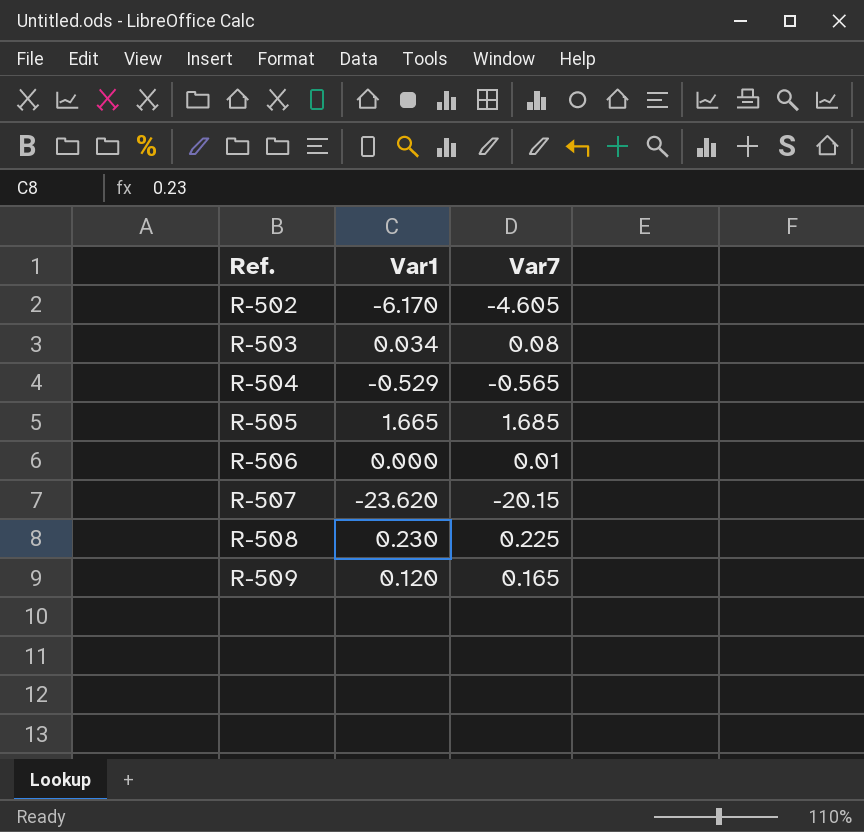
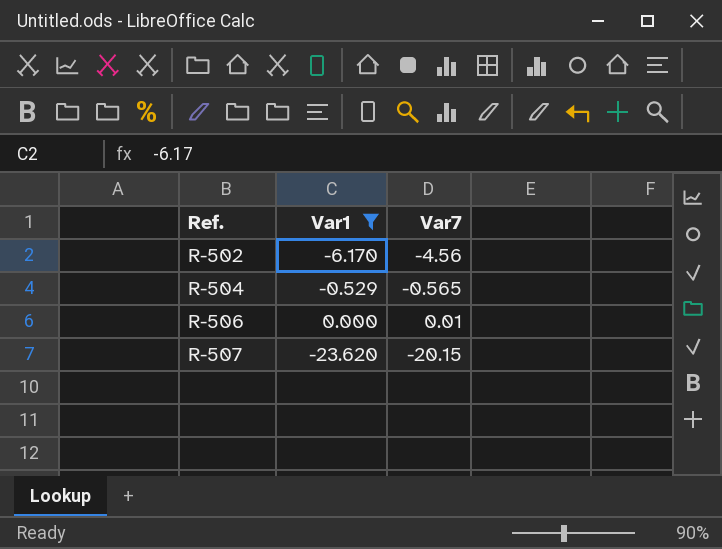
filter: none -> Var1 <= 0.000
R-502 | Var7: -4.605 -> -4.56

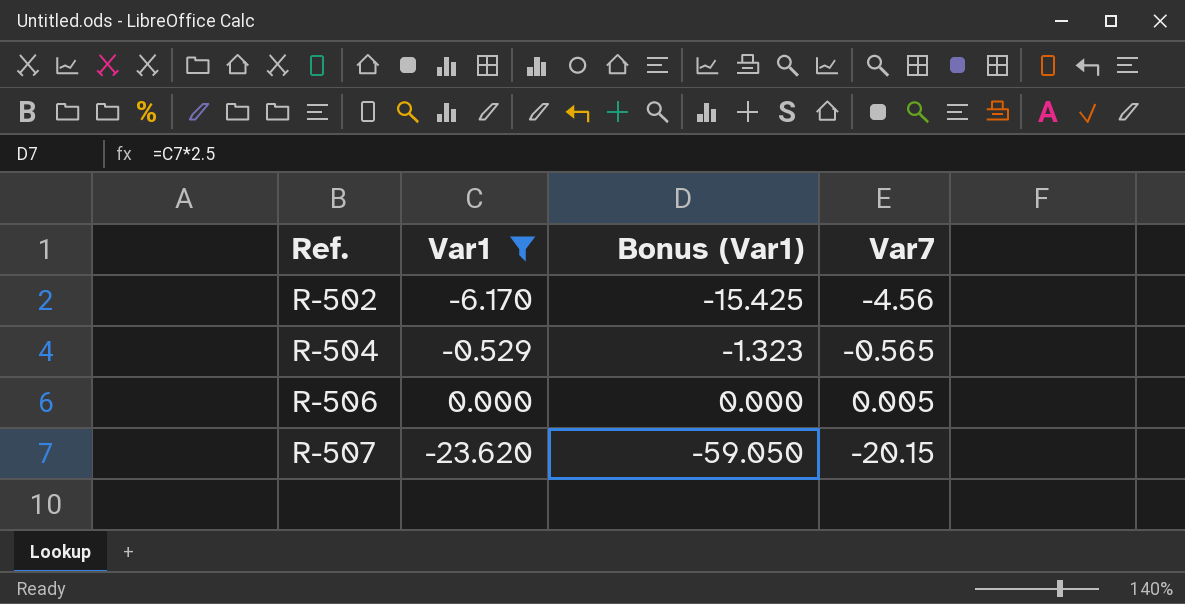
column Bonus (Var1) | formula: none -> [Var1] * 2.5
R-506 | Var7: 0.01 -> 0.005

